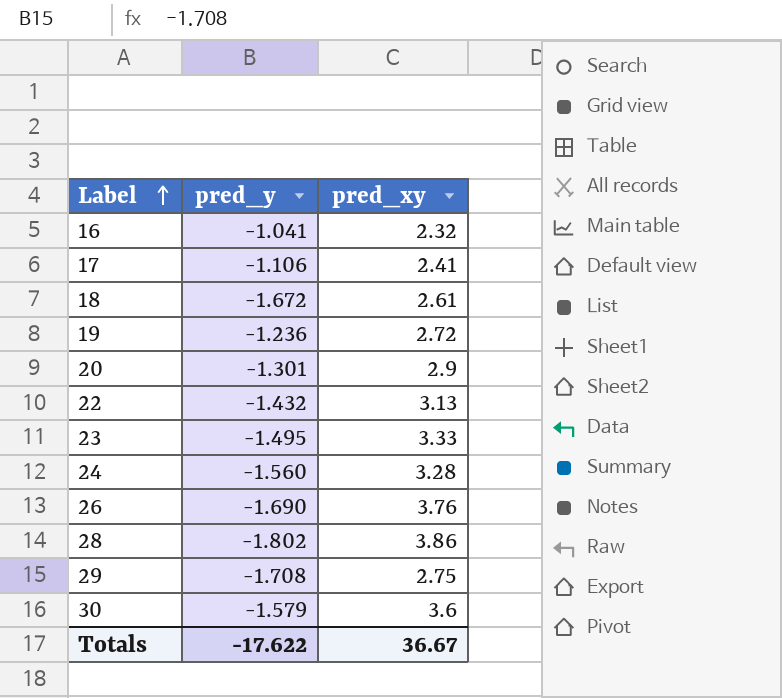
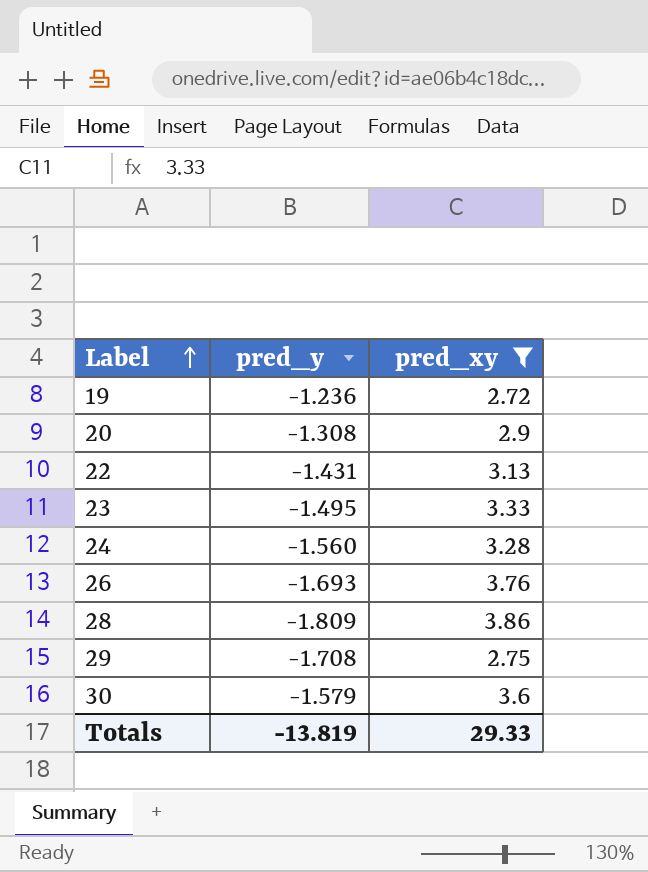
filter: none -> pred_xy >= 2.72
20 | pred_y: -1.301 -> -1.308
22 | pred_y: -1.432 -> -1.431
26 | pred_y: -1.690 -> -1.693
28 | pred_y: -1.802 -> -1.809
Totals | pred_y: -17.622 -> -13.819
Totals | pred_xy: 36.67 -> 29.33

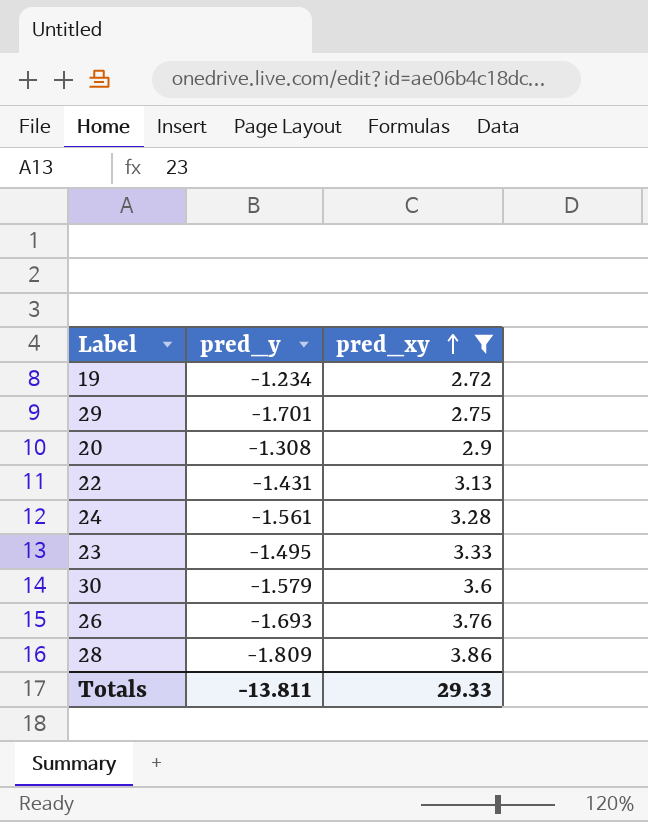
row order: Label ascending -> pred_xy ascending
19 | pred_y: -1.236 -> -1.234
29 | pred_y: -1.708 -> -1.701
24 | pred_y: -1.560 -> -1.561
Totals | pred_y: -13.819 -> -13.811

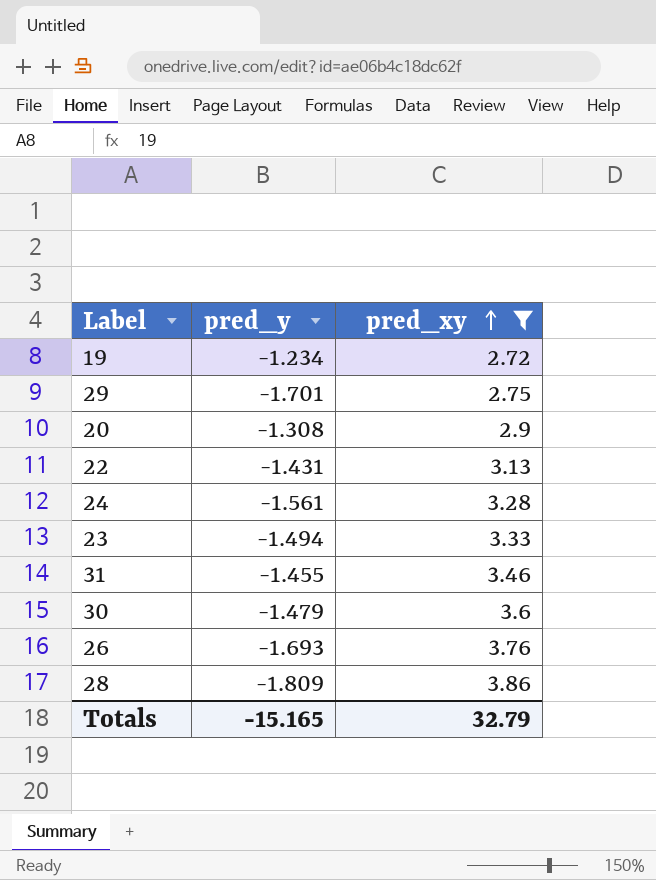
23 | pred_y: -1.495 -> -1.494
row 31: none -> -1.455 | 3.46
30 | pred_y: -1.579 -> -1.479
Totals | pred_y: -13.811 -> -15.165
Totals | pred_xy: 29.33 -> 32.79

